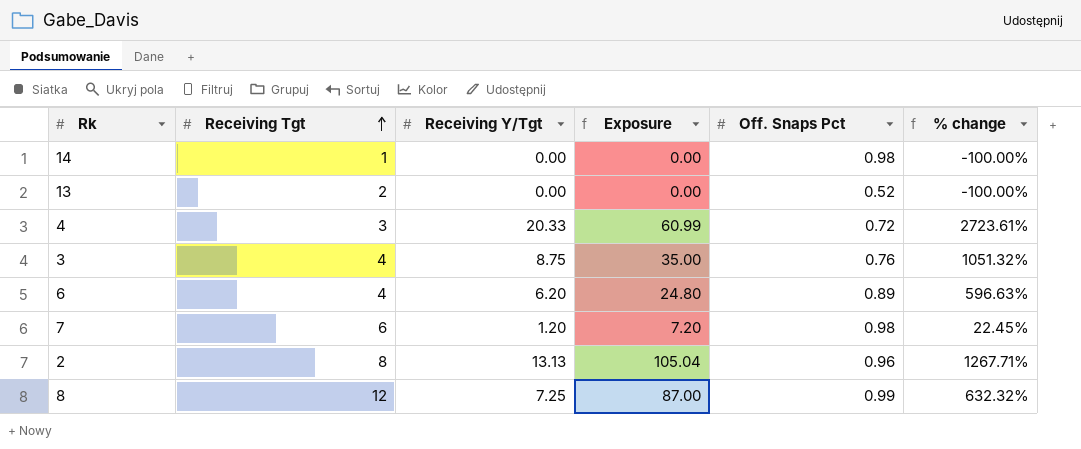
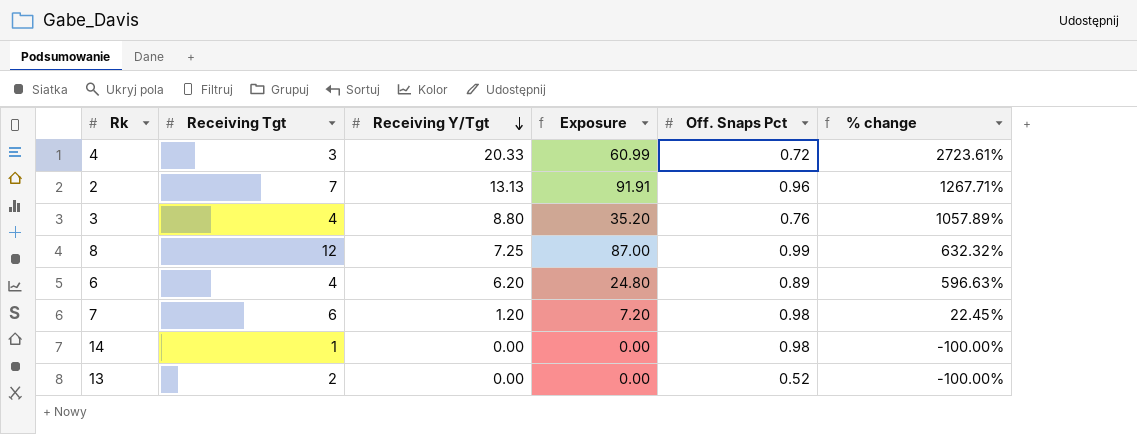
row order: Receiving Tgt ascending -> Receiving Y/Tgt descending
2 | Receiving Tgt: 8 -> 7
2 | Exposure: 105.04 -> 91.91
3 | Receiving Y/Tgt: 8.75 -> 8.80
3 | Exposure: 35.00 -> 35.20
3 | % change: 1051.32% -> 1057.89%

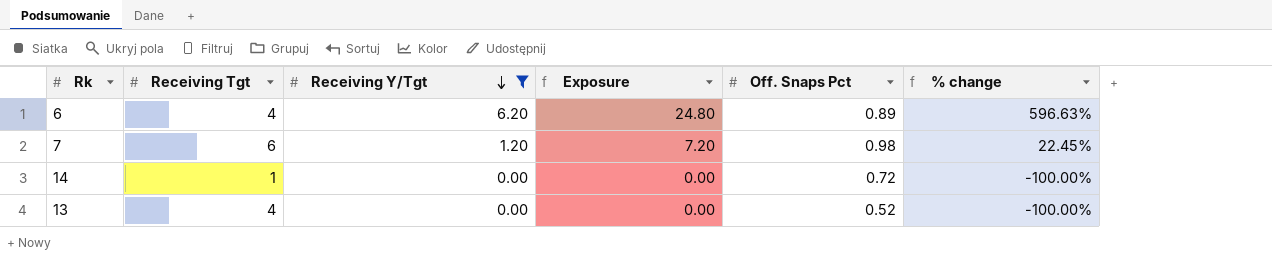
filter: none -> Receiving Y/Tgt <= 6.20
14 | Off. Snaps Pct: 0.98 -> 0.72
13 | Receiving Tgt: 2 -> 4

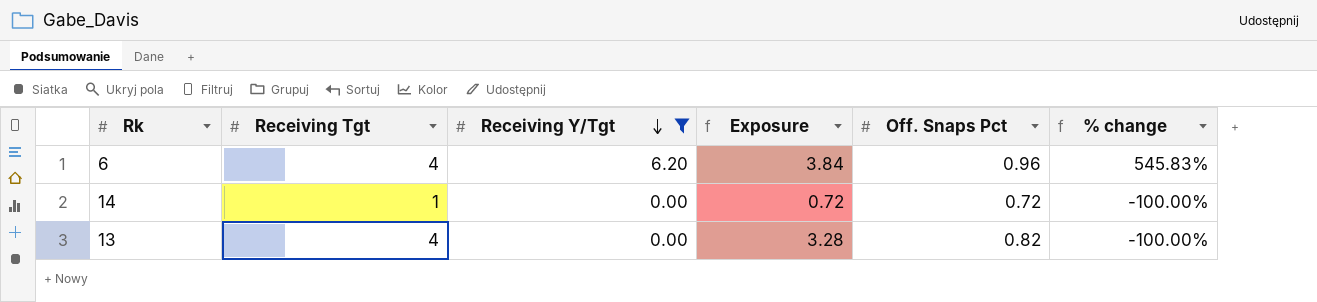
column Exposure | formula: [Receiving Tgt] * [Receiving Y/Tgt] -> [Receiving Tgt] * [Off. Snaps Pct]
row 7: 6 | 1.20 | 7.20 | 0.98 | 22.45% -> none
6 | Off. Snaps Pct: 0.89 -> 0.96
6 | % change: 596.63% -> 545.83%
13 | Off. Snaps Pct: 0.52 -> 0.82

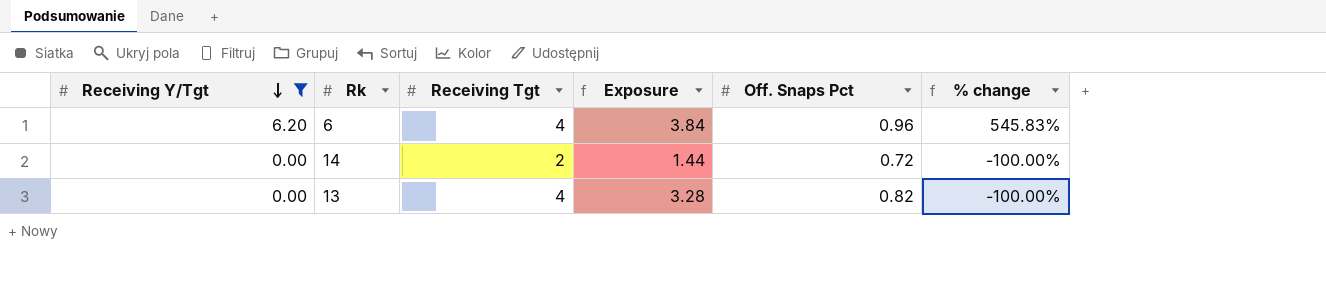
column Receiving Y/Tgt | position: 3 -> 1
14 | Receiving Tgt: 1 -> 2
14 | Exposure: 0.72 -> 1.44

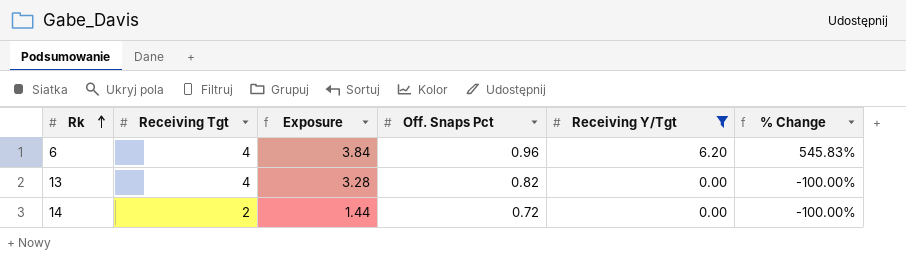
row order: Receiving Y/Tgt descending -> Rk ascending
column Receiving Y/Tgt | position: 1 -> 5
column name: % change -> % Change

